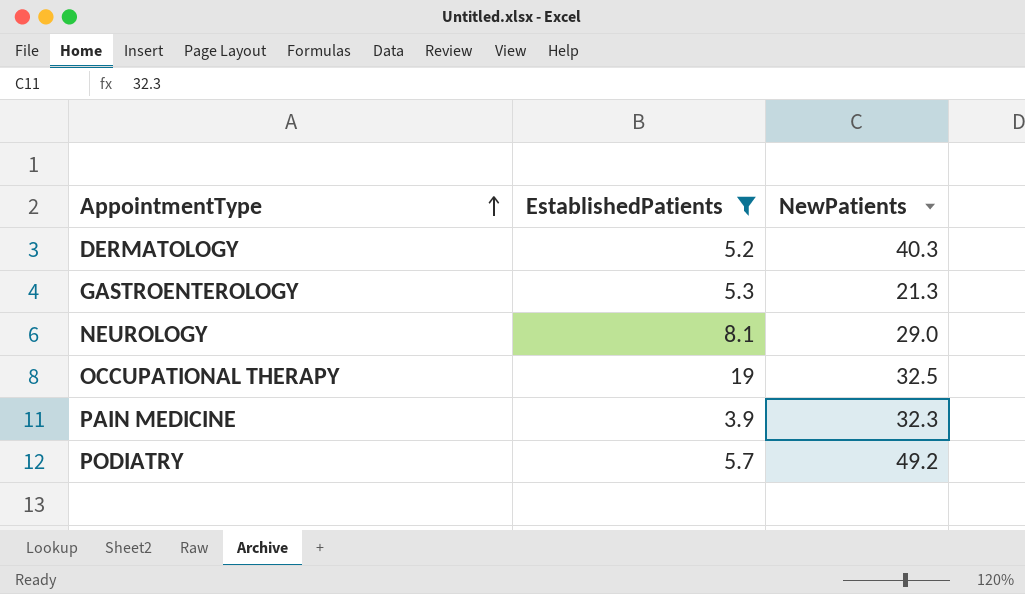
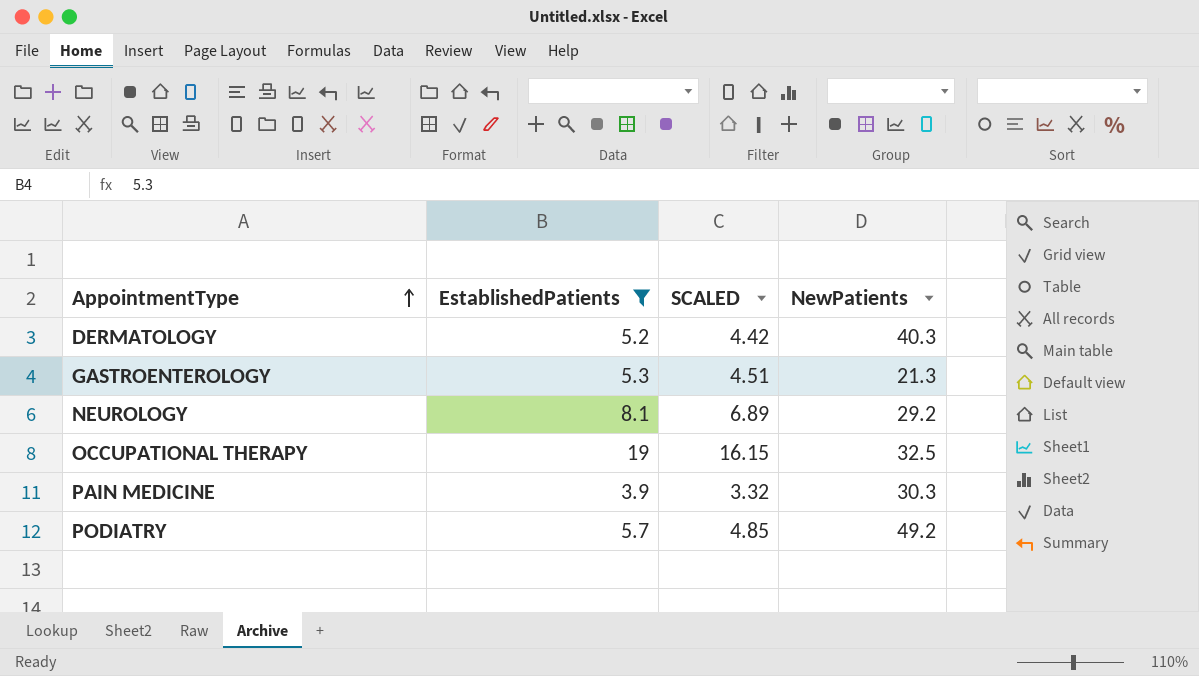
column SCALED | formula: none -> [EstablishedPatients] * 0.85
NEUROLOGY | NewPatients: 29.0 -> 29.2
PAIN MEDICINE | NewPatients: 32.3 -> 30.3

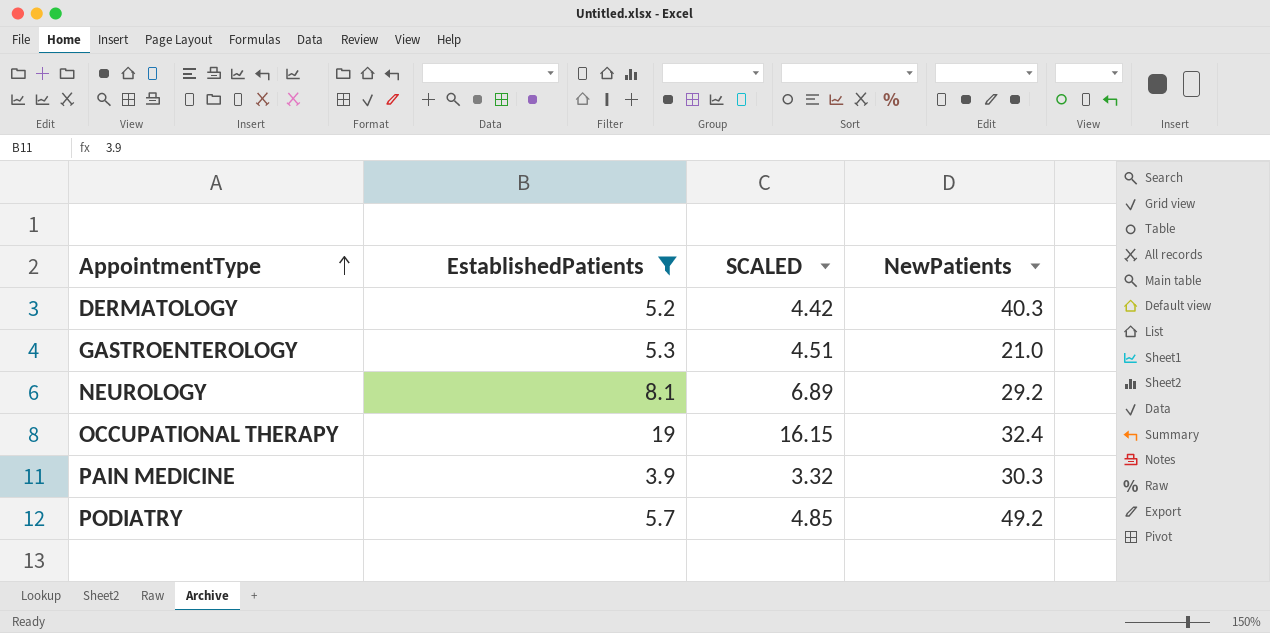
GASTROENTEROLOGY | NewPatients: 21.3 -> 21.0
OCCUPATIONAL THERAPY | NewPatients: 32.5 -> 32.4

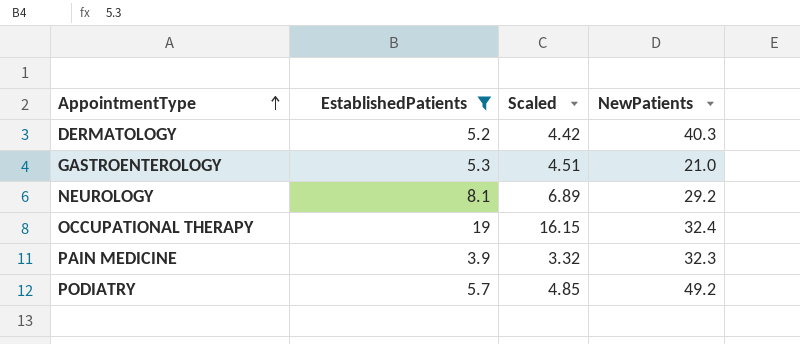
column name: SCALED -> Scaled
PAIN MEDICINE | NewPatients: 30.3 -> 32.3

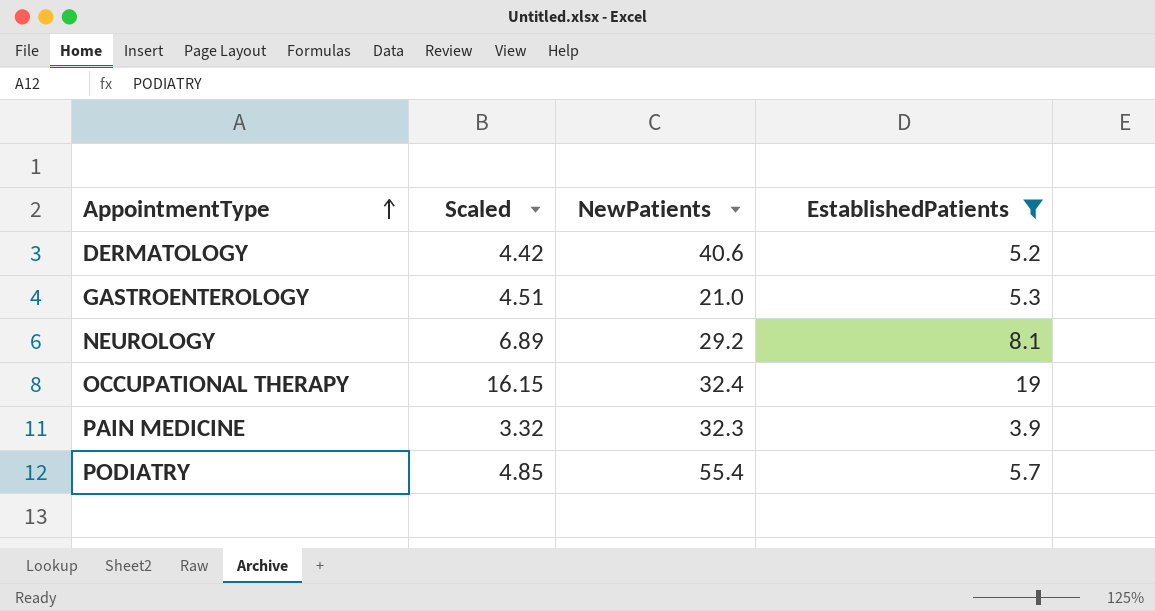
column EstablishedPatients | position: 2 -> 4
DERMATOLOGY | NewPatients: 40.3 -> 40.6
PODIATRY | NewPatients: 49.2 -> 55.4

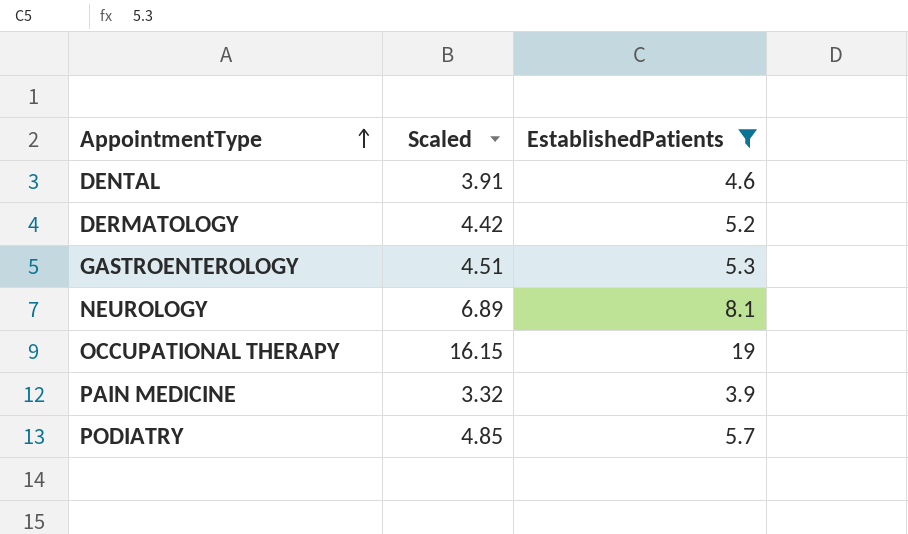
column NewPatients | position: 3 -> none
row DENTAL: none -> 3.91 | 4.6

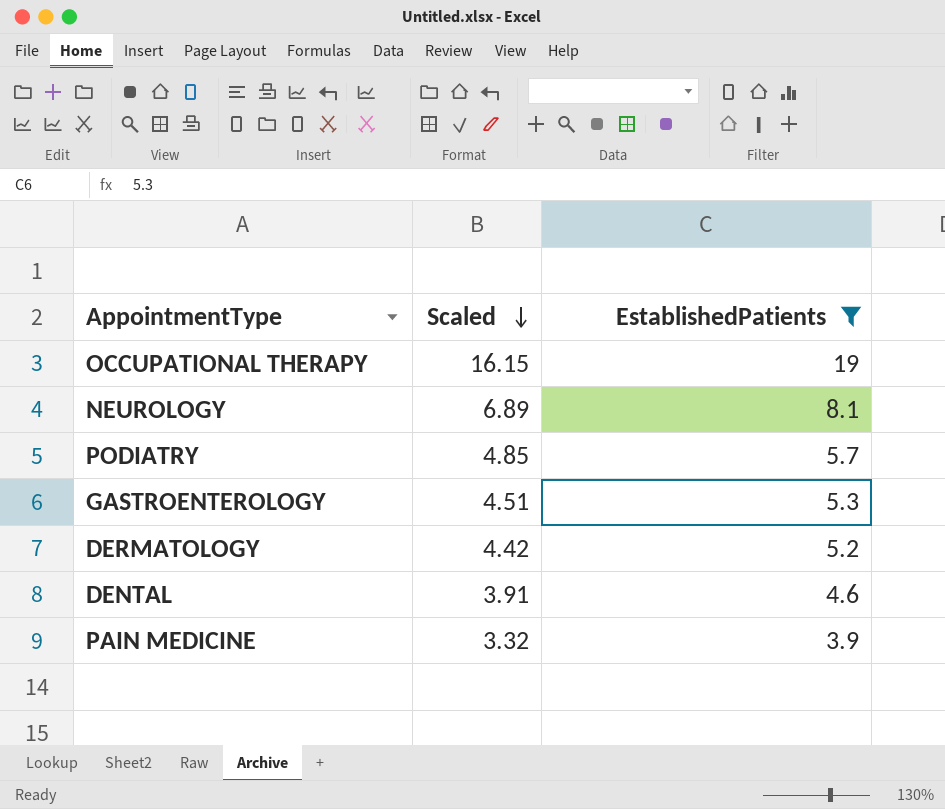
row order: AppointmentType ascending -> Scaled descending

